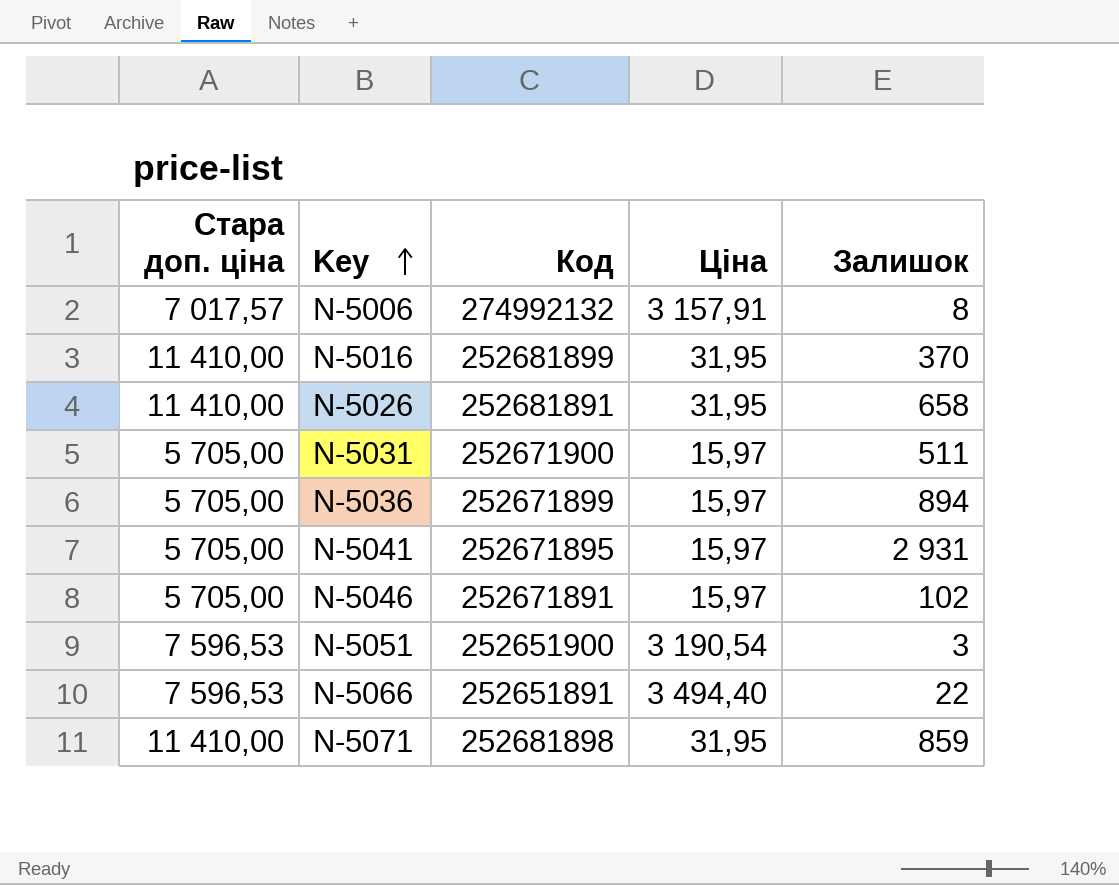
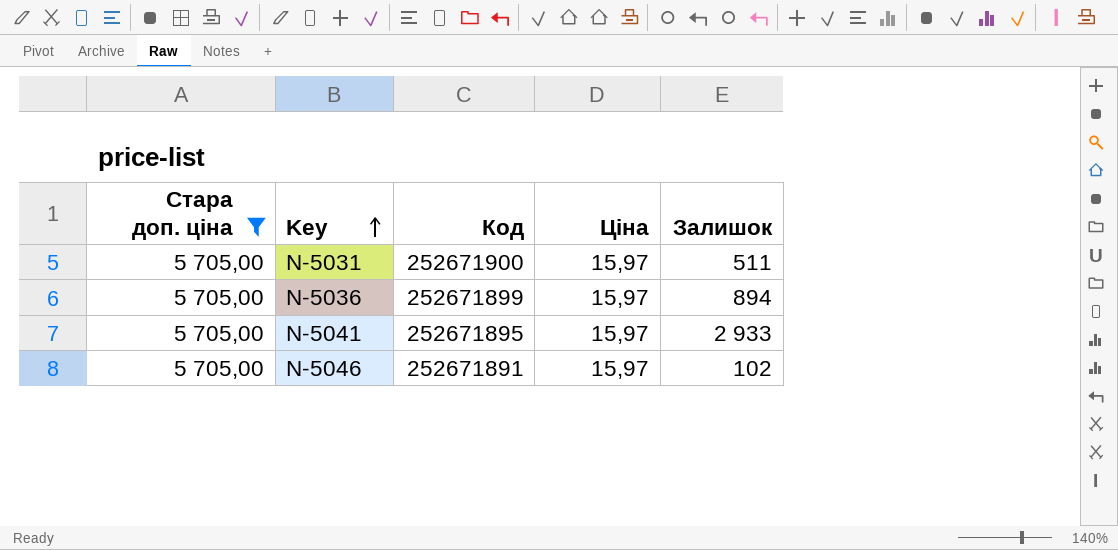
filter: none -> Стара доп. ціна = 5 705,00
N-5041 | Залишок: 2 931 -> 2 933

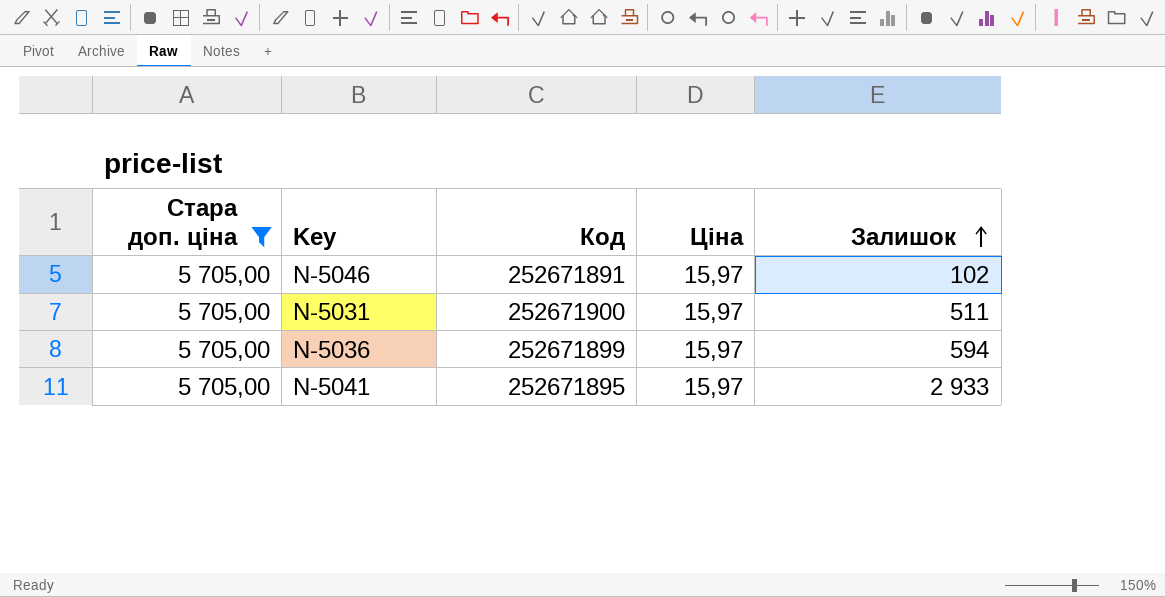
row order: Key ascending -> Залишок ascending
N-5036 | Залишок: 894 -> 594

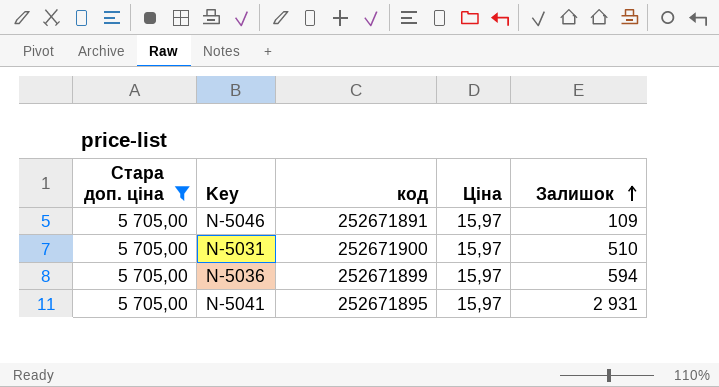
column name: Код -> код
N-5046 | Залишок: 102 -> 109
N-5031 | Залишок: 511 -> 510
N-5041 | Залишок: 2 933 -> 2 931

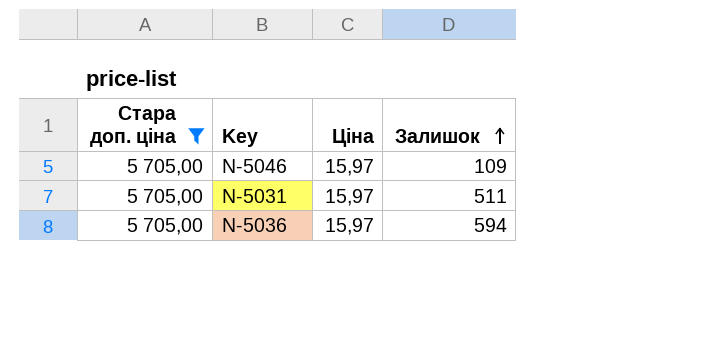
column код | position: 3 -> none
row N-5041: 5 705,00 | 252671895 | 15,97 | 2 931 -> none
N-5031 | Залишок: 510 -> 511

